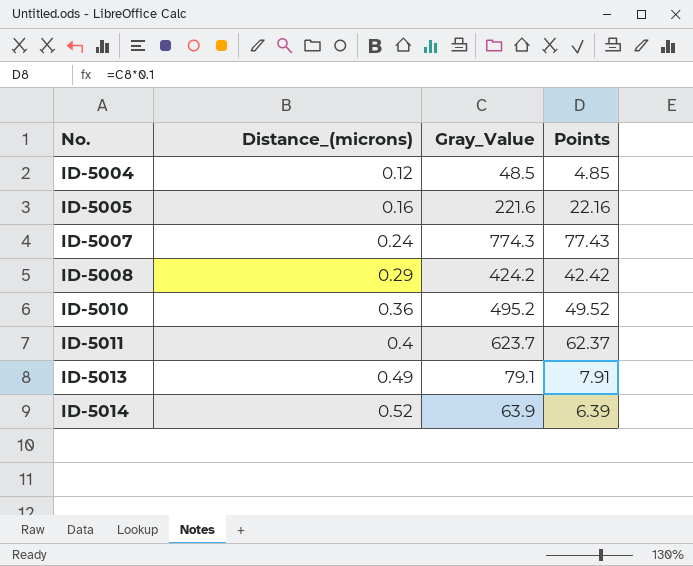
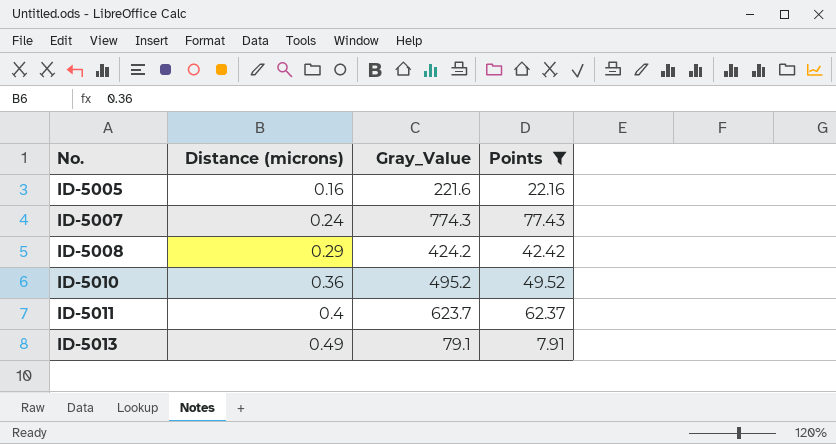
filter: none -> Points >= 7.91
column name: Distance_(microns) -> Distance (microns)

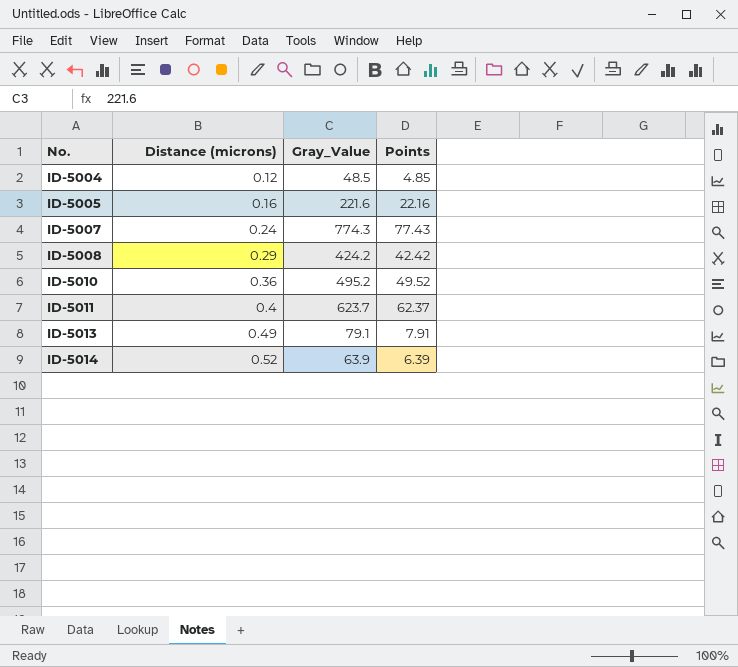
filter: Points >= 7.91 -> none

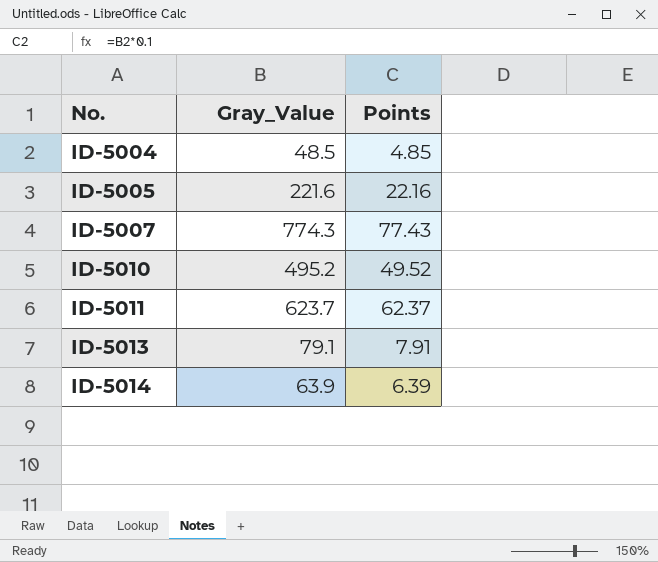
column Distance (microns) | position: 2 -> none
row ID-5008: 0.29 | 424.2 | 42.42 -> none

